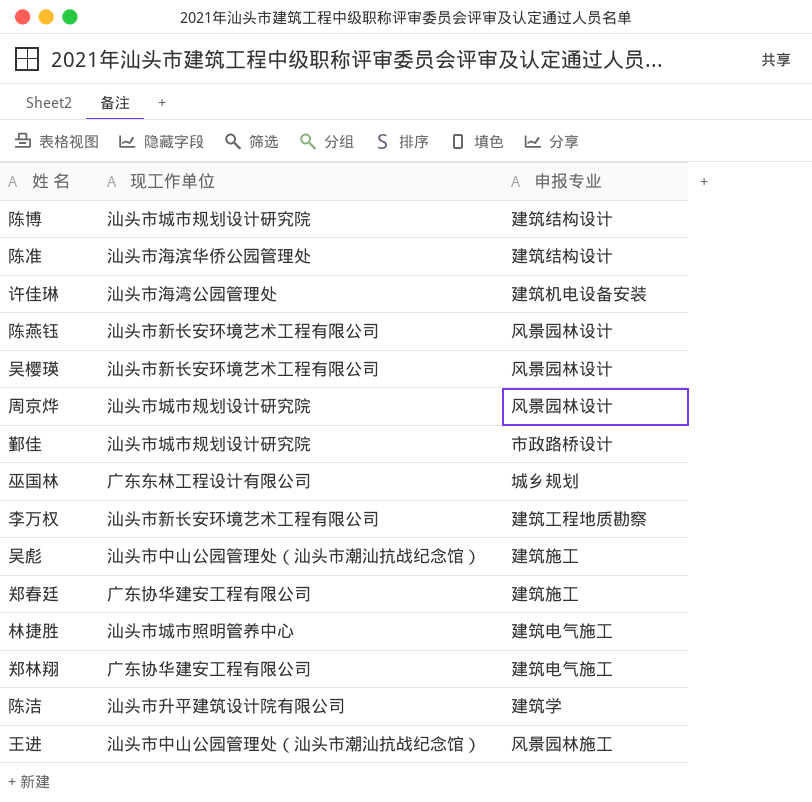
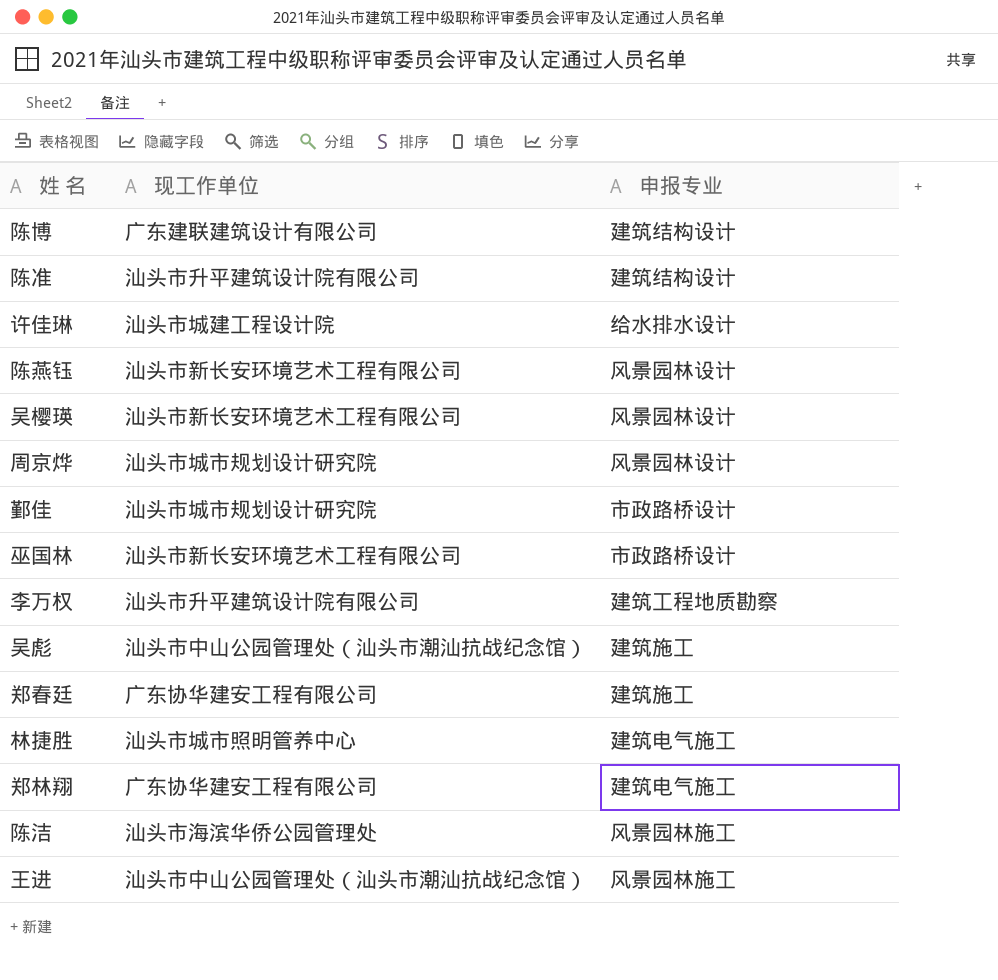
陈博 | 现工作单位: 汕头市城市规划设计研究院 -> 广东建联建筑设计有限公司
陈准 | 现工作单位: 汕头市海滨华侨公园管理处 -> 汕头市升平建筑设计院有限公司
许佳琳 | 现工作单位: 汕头市海湾公园管理处 -> 汕头市城建工程设计院
许佳琳 | 申报专业: 建筑机电设备安装 -> 给水排水设计
巫国林 | 现工作单位: 广东东林工程设计有限公司 -> 汕头市新长安环境艺术工程有限公司
巫国林 | 申报专业: 城乡规划 -> 市政路桥设计
李万权 | 现工作单位: 汕头市新长安环境艺术工程有限公司 -> 汕头市升平建筑设计院有限公司
陈洁 | 现工作单位: 汕头市升平建筑设计院有限公司 -> 汕头市海滨华侨公园管理处
陈洁 | 申报专业: 建筑学 -> 风景园林施工

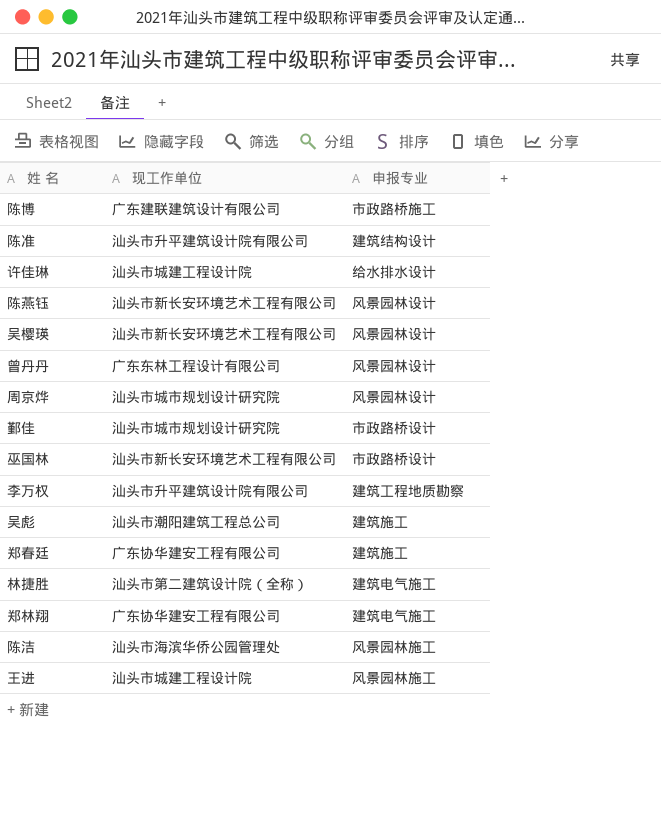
陈博 | 申报专业: 建筑结构设计 -> 市政路桥施工
row 曾丹丹: none -> 广东东林工程设计有限公司 | 风景园林设计
吴彪 | 现工作单位: 汕头市中山公园管理处（汕头市潮汕抗战纪念馆） -> 汕头市潮阳建筑工程总公司
林捷胜 | 现工作单位: 汕头市城市照明管养中心 -> 汕头市第二建筑设计院（全称）
王进 | 现工作单位: 汕头市中山公园管理处（汕头市潮汕抗战纪念馆） -> 汕头市城建工程设计院

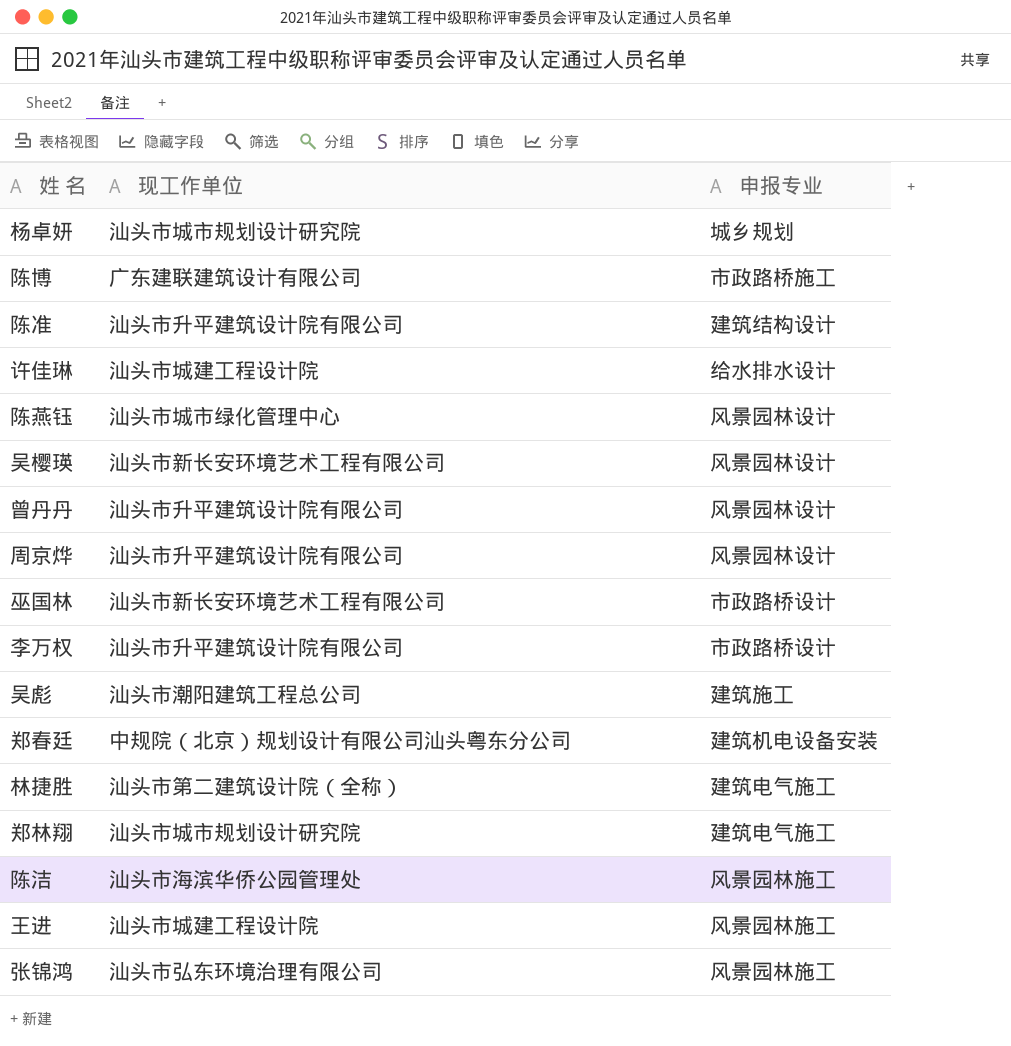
row 鄞佳: 汕头市城市规划设计研究院 | 市政路桥设计 -> none
row 杨卓妍: none -> 汕头市城市规划设计研究院 | 城乡规划
陈燕钰 | 现工作单位: 汕头市新长安环境艺术工程有限公司 -> 汕头市城市绿化管理中心
曾丹丹 | 现工作单位: 广东东林工程设计有限公司 -> 汕头市升平建筑设计院有限公司
周京烨 | 现工作单位: 汕头市城市规划设计研究院 -> 汕头市升平建筑设计院有限公司
李万权 | 申报专业: 建筑工程地质勘察 -> 市政路桥设计
郑春廷 | 现工作单位: 广东协华建安工程有限公司 -> 中规院（北京）规划设计有限公司汕头粤东分公司
郑春廷 | 申报专业: 建筑施工 -> 建筑机电设备安装
郑林翔 | 现工作单位: 广东协华建安工程有限公司 -> 汕头市城市规划设计研究院
row 张锦鸿: none -> 汕头市弘东环境治理有限公司 | 风景园林施工

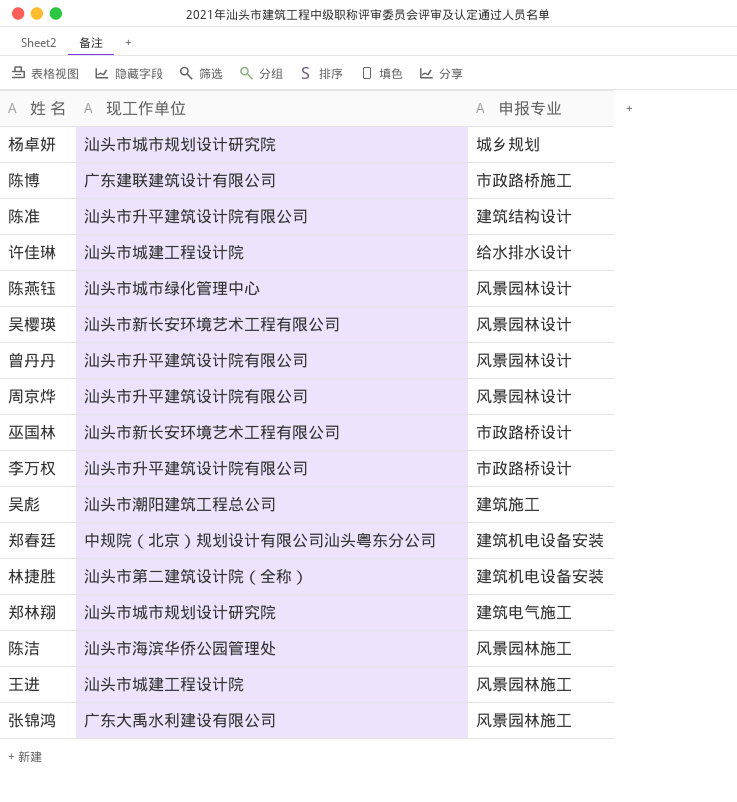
林捷胜 | 申报专业: 建筑电气施工 -> 建筑机电设备安装
张锦鸿 | 现工作单位: 汕头市弘东环境治理有限公司 -> 广东大禹水利建设有限公司

